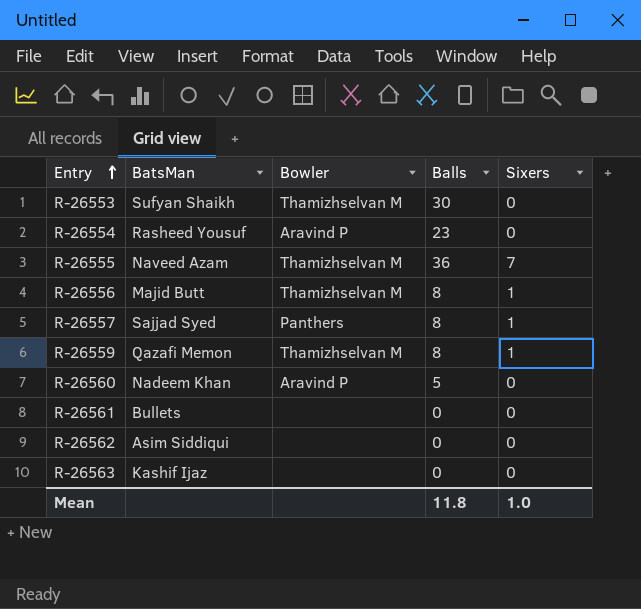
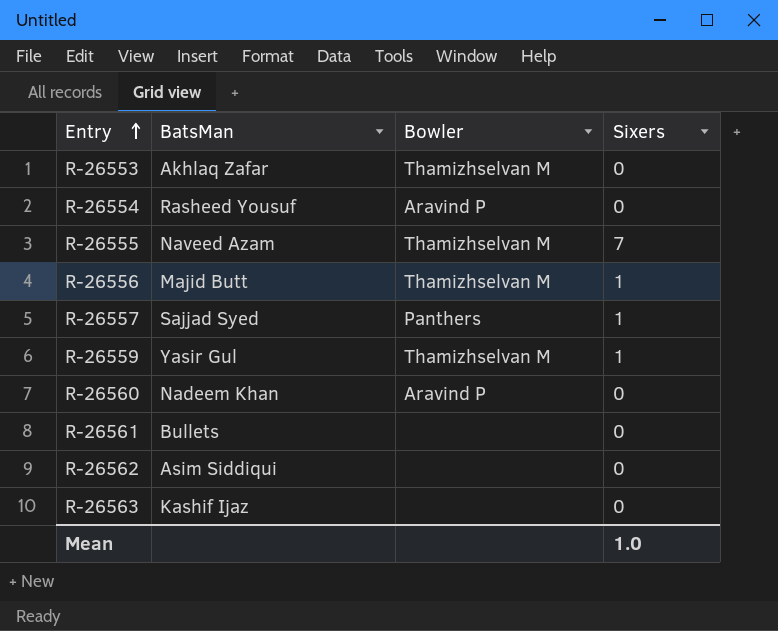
column Balls | position: 4 -> none
R-26553 | BatsMan: Sufyan Shaikh -> Akhlaq Zafar
R-26559 | BatsMan: Qazafi Memon -> Yasir Gul

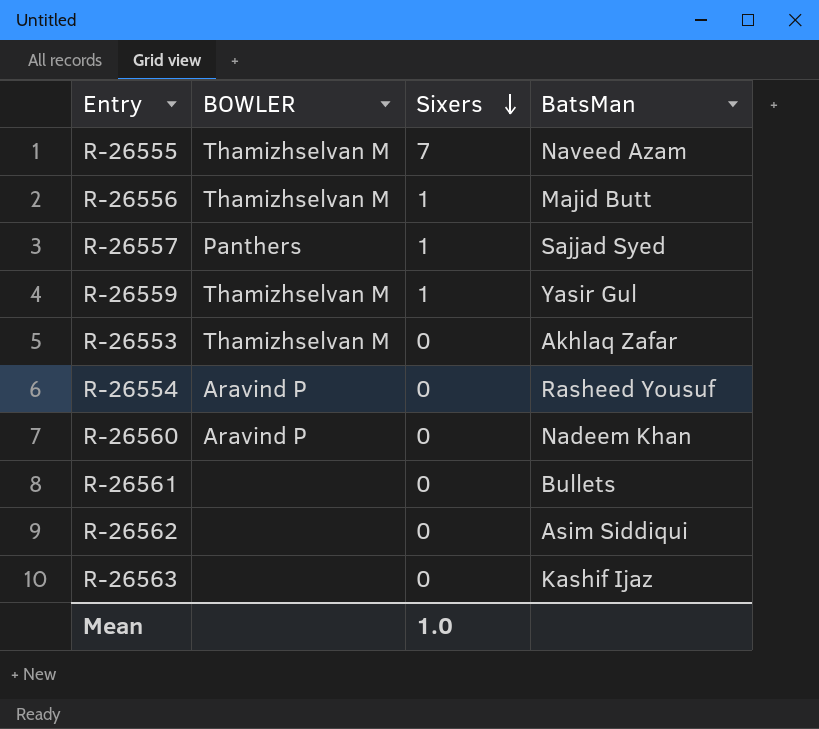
row order: Entry ascending -> Sixers descending
column name: Bowler -> BOWLER
column BatsMan | position: 2 -> 4

